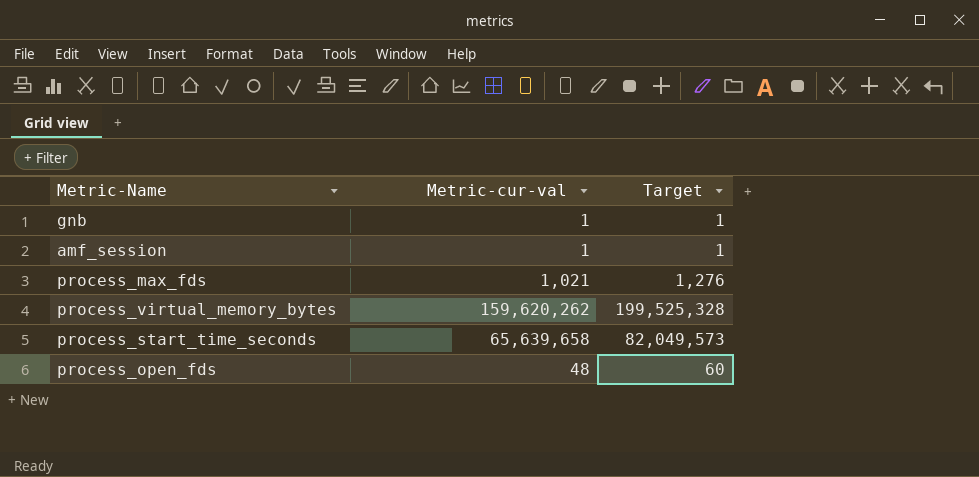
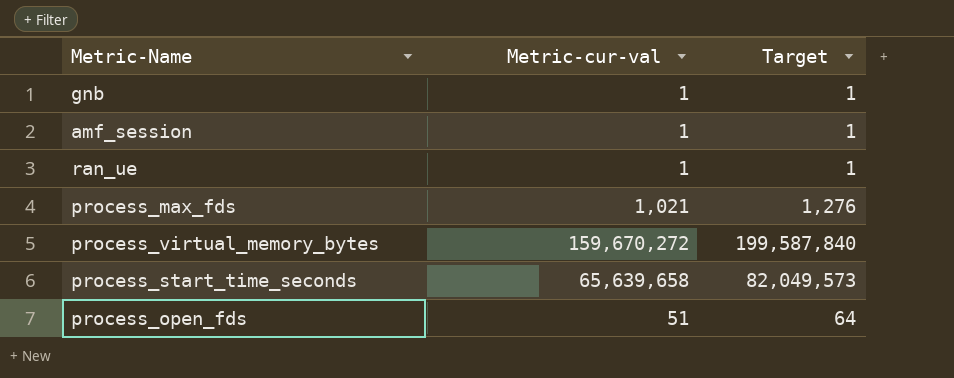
row ran_ue: none -> 1 | 1
process_virtual_memory_bytes | Metric-cur-val: 159,620,262 -> 159,670,272
process_virtual_memory_bytes | Target: 199,525,328 -> 199,587,840
process_open_fds | Metric-cur-val: 48 -> 51
process_open_fds | Target: 60 -> 64

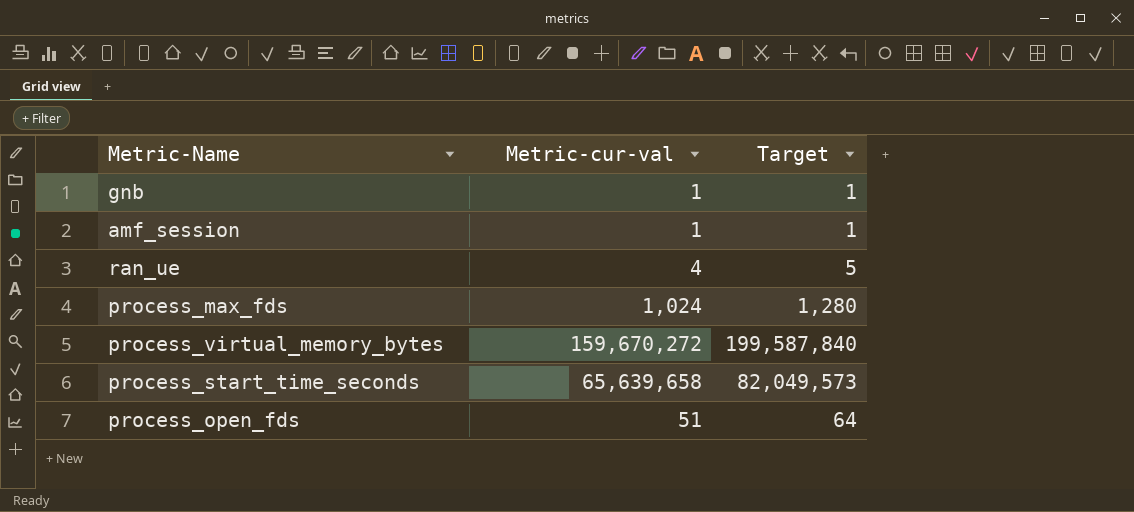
ran_ue | Metric-cur-val: 1 -> 4
ran_ue | Target: 1 -> 5
process_max_fds | Metric-cur-val: 1,021 -> 1,024
process_max_fds | Target: 1,276 -> 1,280

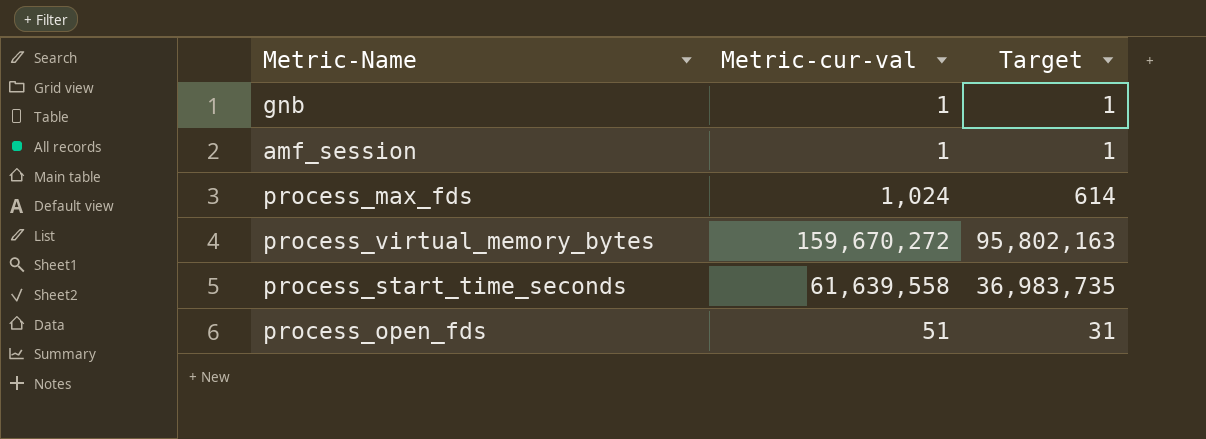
column Target | formula: [Metric-cur-val] * 1.25 -> [Metric-cur-val] * 0.6
row ran_ue: 4 | 5 -> none
process_start_time_seconds | Metric-cur-val: 65,639,658 -> 61,639,558

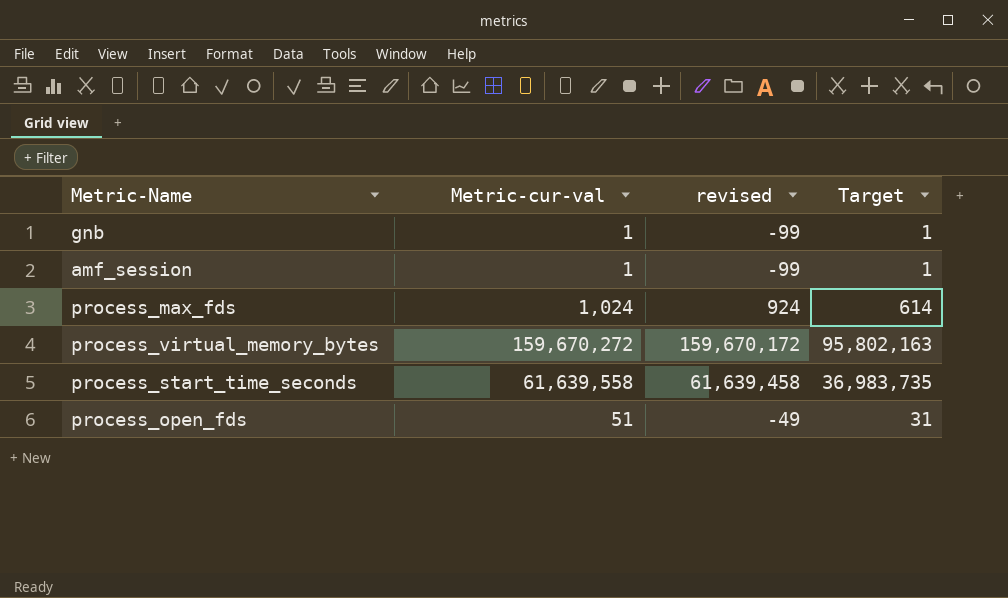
column revised | formula: none -> [Metric-cur-val] - 100

